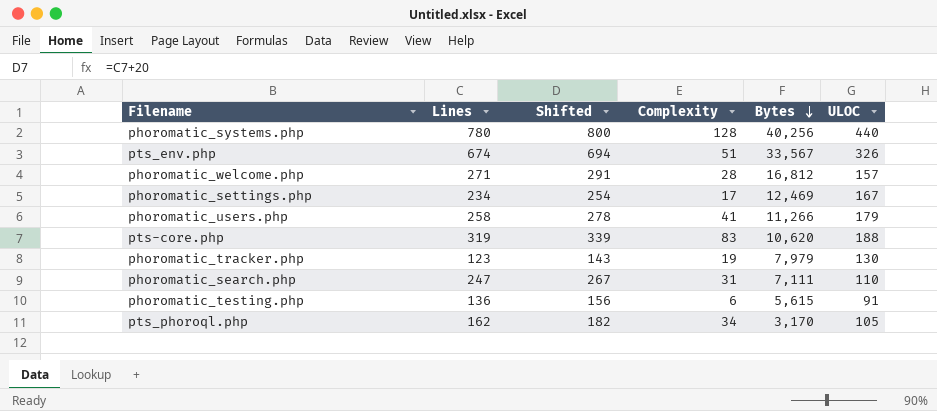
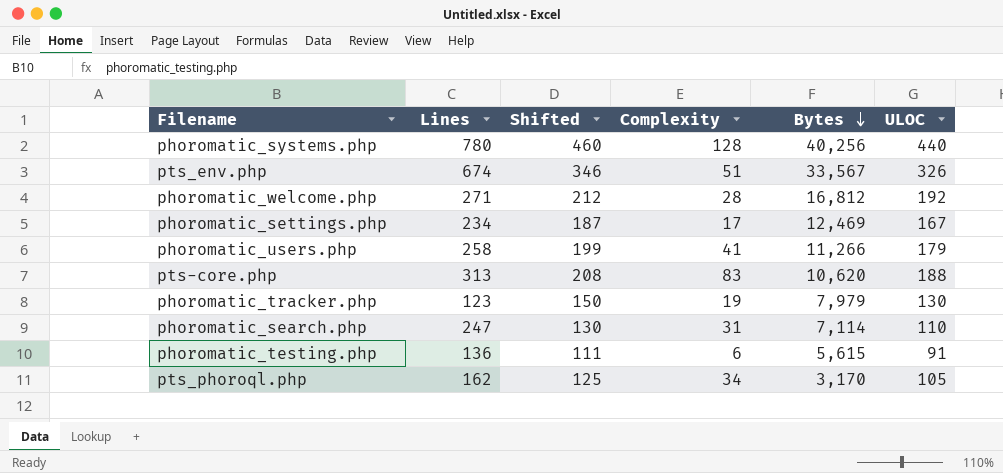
column Shifted | formula: [Lines] + 20 -> [ULOC] + 20
phoromatic_welcome.php | ULOC: 157 -> 192
pts-core.php | Lines: 319 -> 313
phoromatic_search.php | Bytes: 7,111 -> 7,114

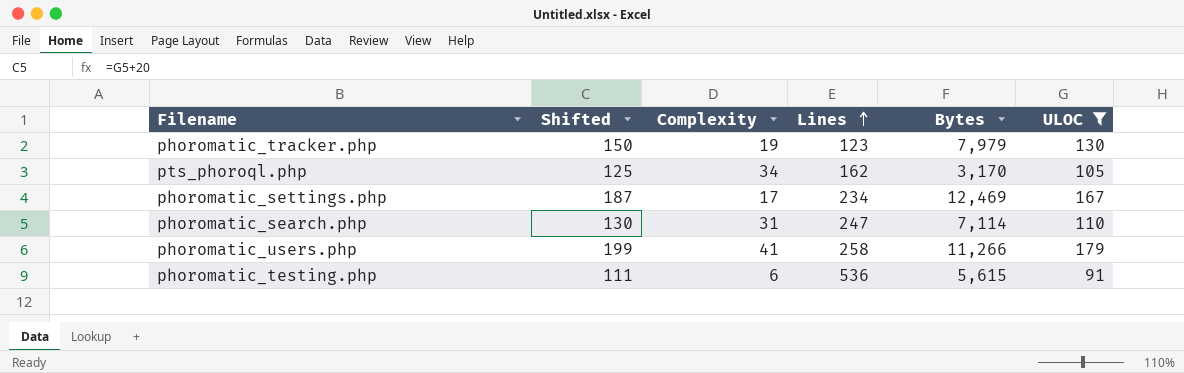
filter: none -> ULOC <= 179
row order: Bytes descending -> Lines ascending
column Lines | position: 2 -> 4
phoromatic_testing.php | Lines: 136 -> 536

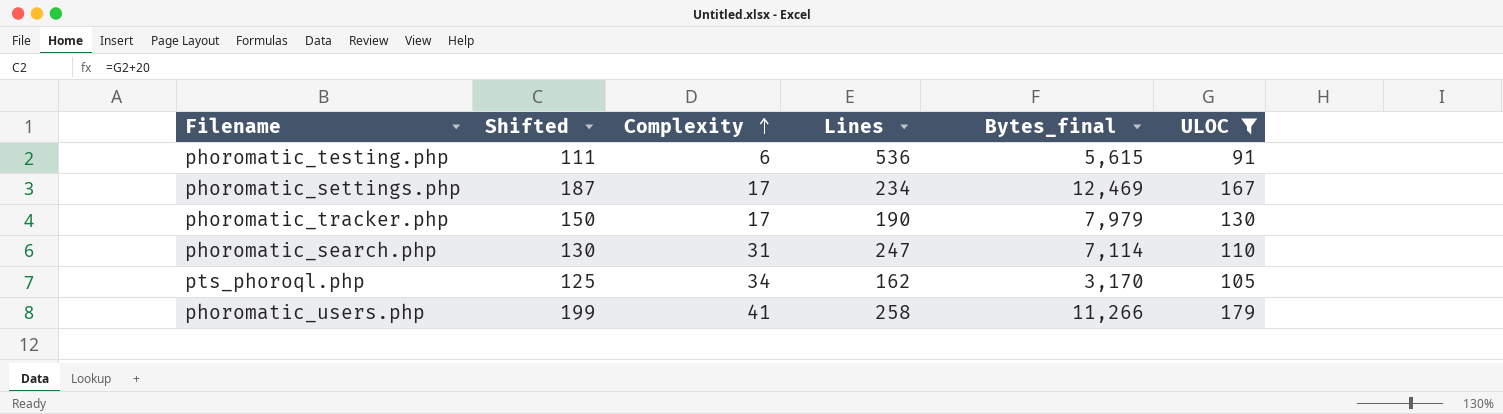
row order: Lines ascending -> Complexity ascending
column name: Bytes -> Bytes_final
phoromatic_tracker.php | Complexity: 19 -> 17
phoromatic_tracker.php | Lines: 123 -> 190

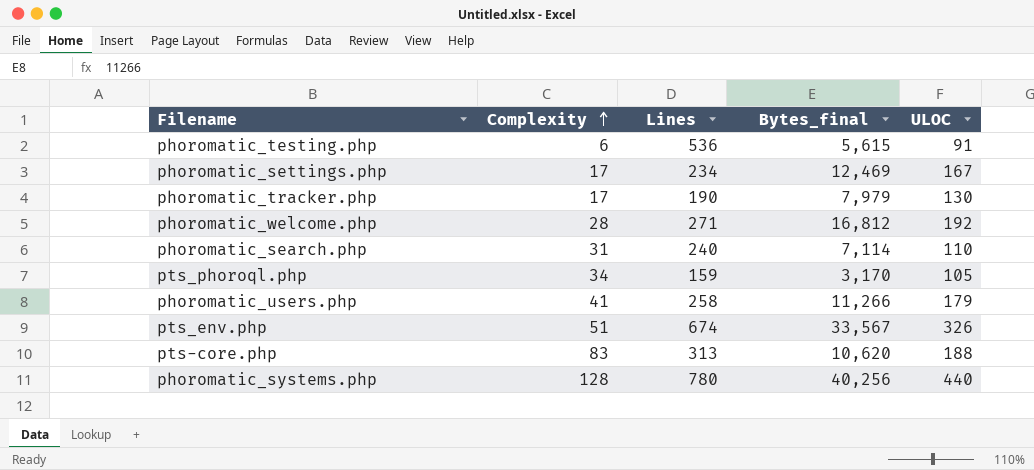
filter: ULOC <= 179 -> none
column Shifted | formula: [ULOC] + 20 -> none
phoromatic_search.php | Lines: 247 -> 240
pts_phoroql.php | Lines: 162 -> 159

